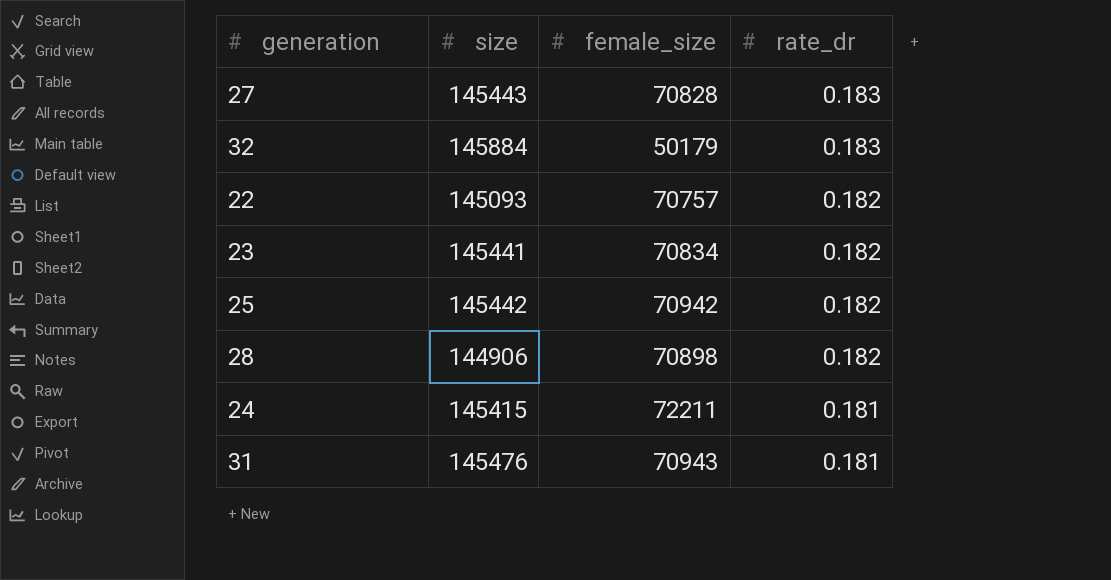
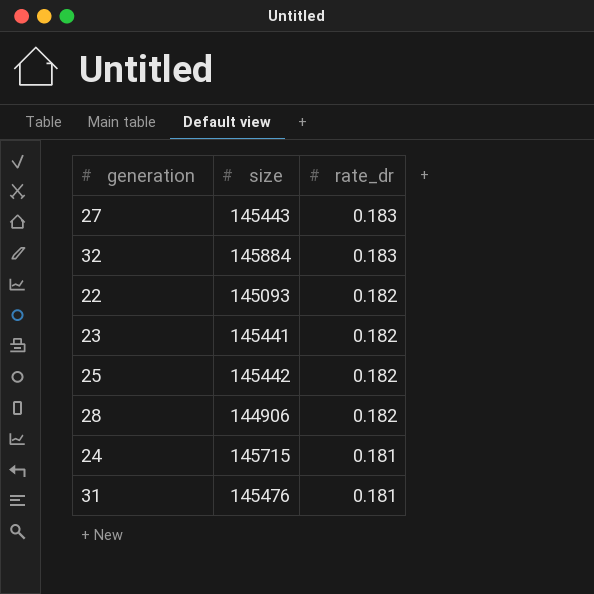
column female_size | position: 3 -> none
24 | size: 145415 -> 145715

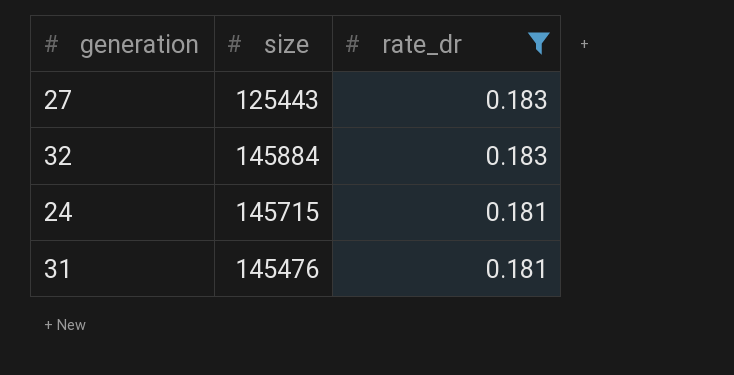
filter: none -> rate_dr != 0.182
27 | size: 145443 -> 125443

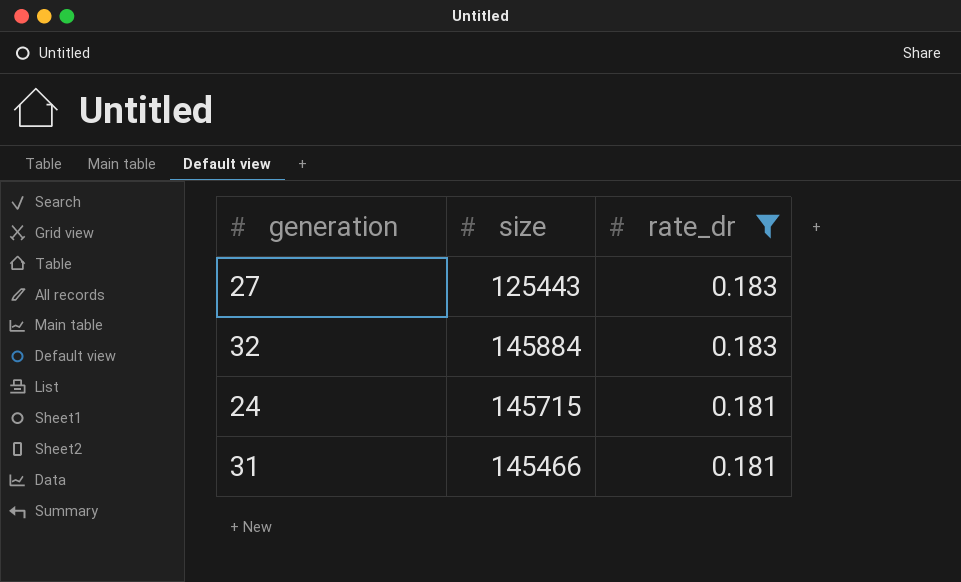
31 | size: 145476 -> 145466

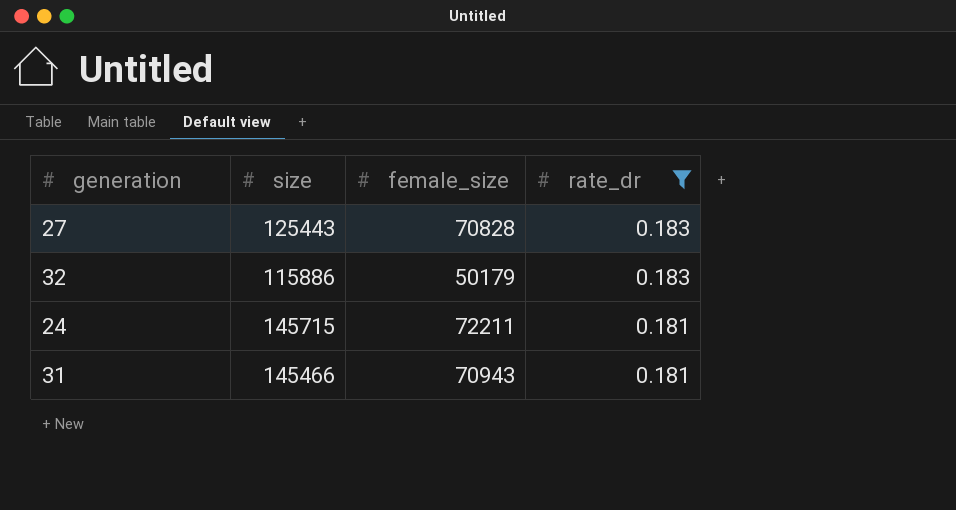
column female_size | position: none -> 3
32 | size: 145884 -> 115886

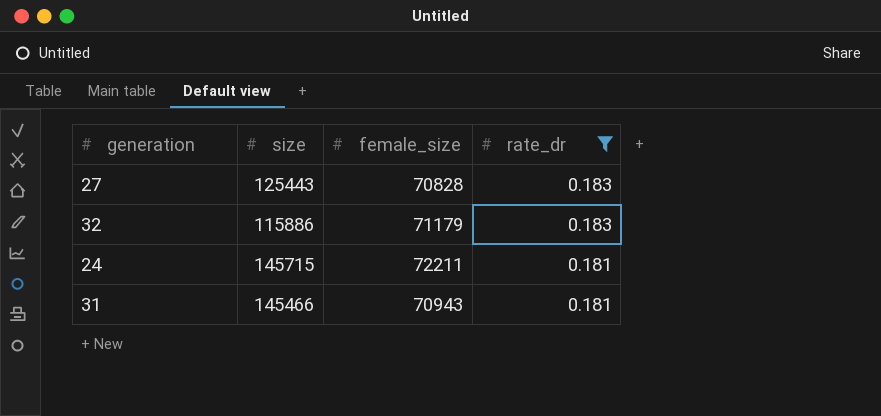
32 | female_size: 50179 -> 71179

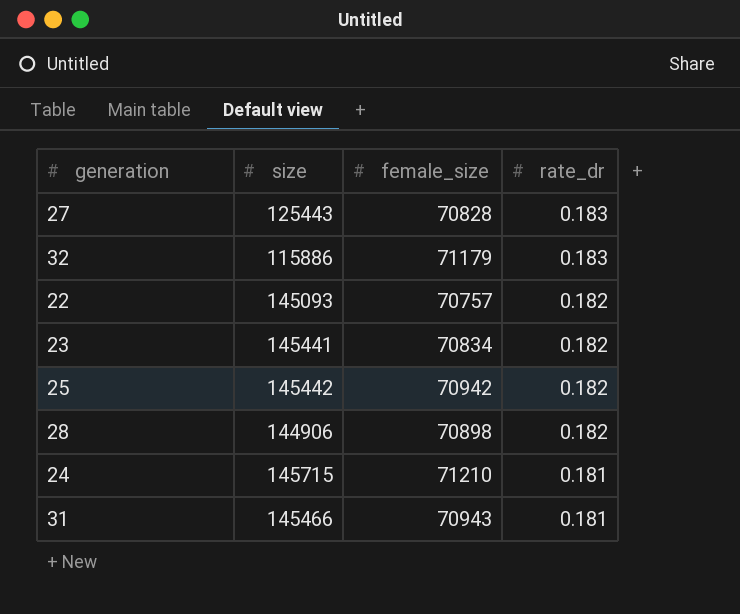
filter: rate_dr != 0.182 -> none
24 | female_size: 72211 -> 71210

